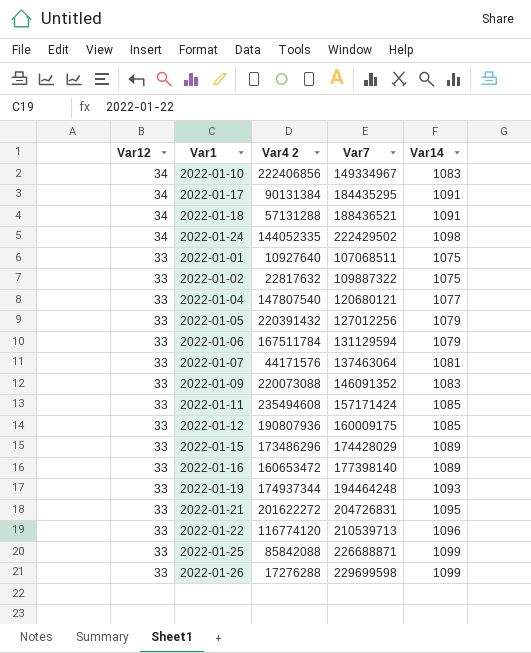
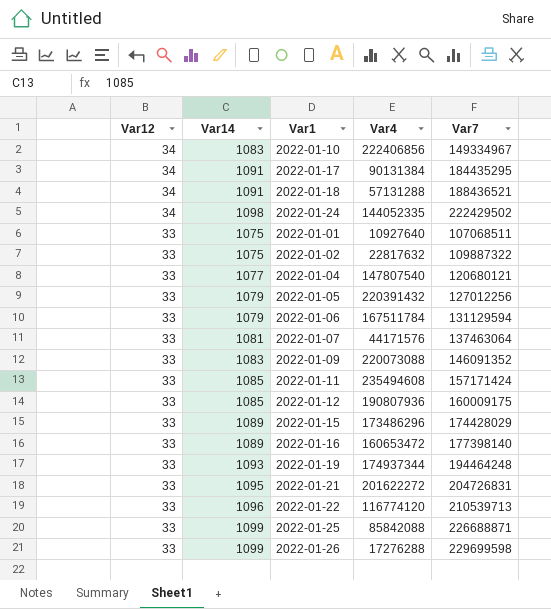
column Var14 | position: 5 -> 2
column name: Var4 2 -> Var4

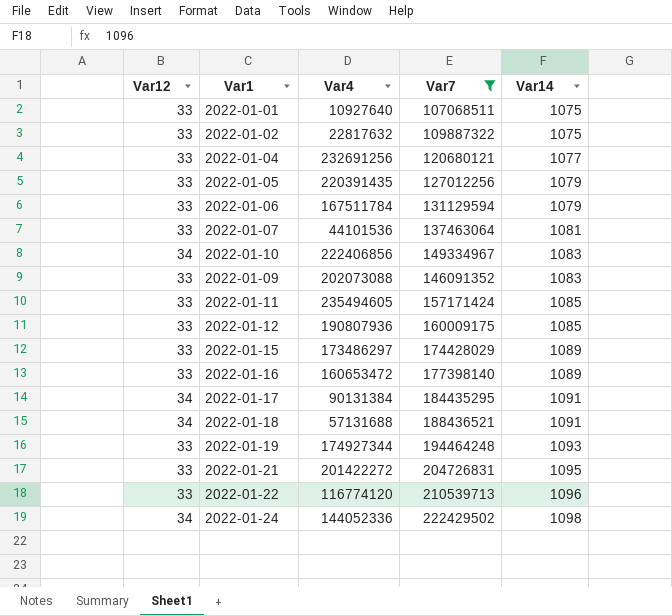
filter: none -> Var7 <= 222429502
row order: Var12 descending -> Var14 ascending
column Var14 | position: 2 -> 5
2022-01-04 | Var4: 147807540 -> 232691256
2022-01-05 | Var4: 220391432 -> 220391435
2022-01-07 | Var4: 44171576 -> 44101536
2022-01-09 | Var4: 220073088 -> 202073088
2022-01-11 | Var4: 235494608 -> 235494605
2022-01-15 | Var4: 173486296 -> 173486297
2022-01-18 | Var4: 57131288 -> 57131688
2022-01-19 | Var4: 174937344 -> 174927344
2022-01-21 | Var4: 201622272 -> 201422272
2022-01-24 | Var4: 144052335 -> 144052336

